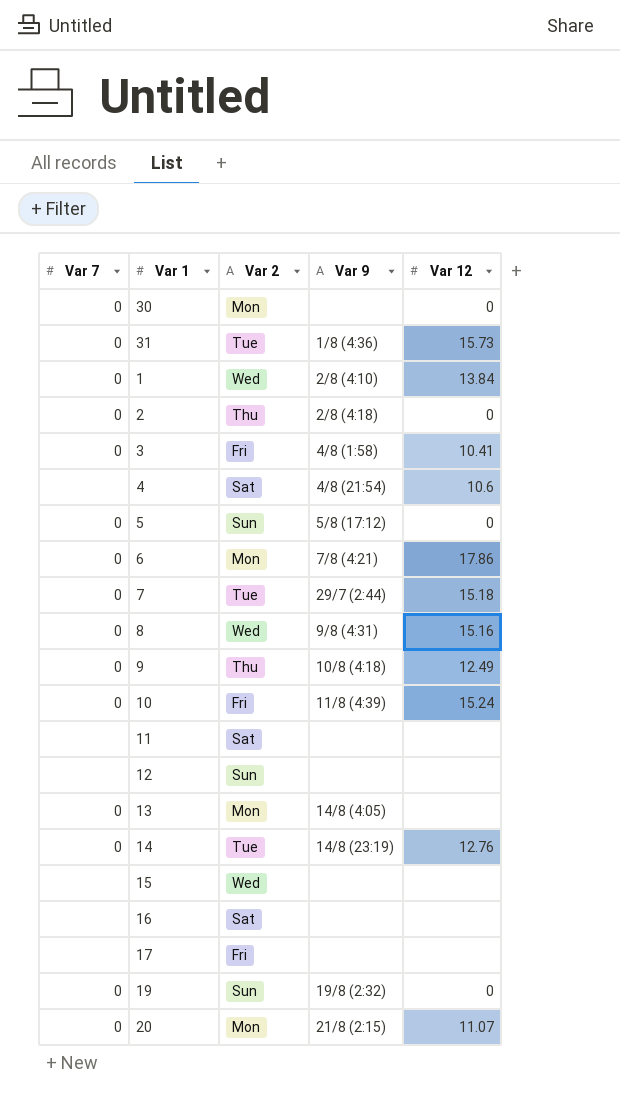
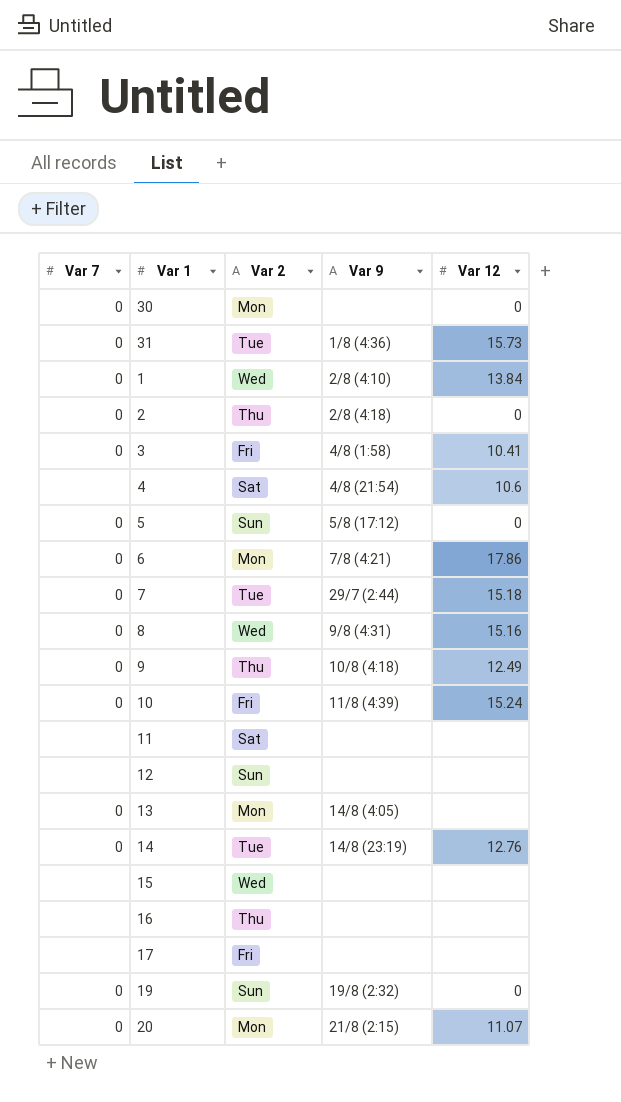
16 | Var 2: Sat -> Thu

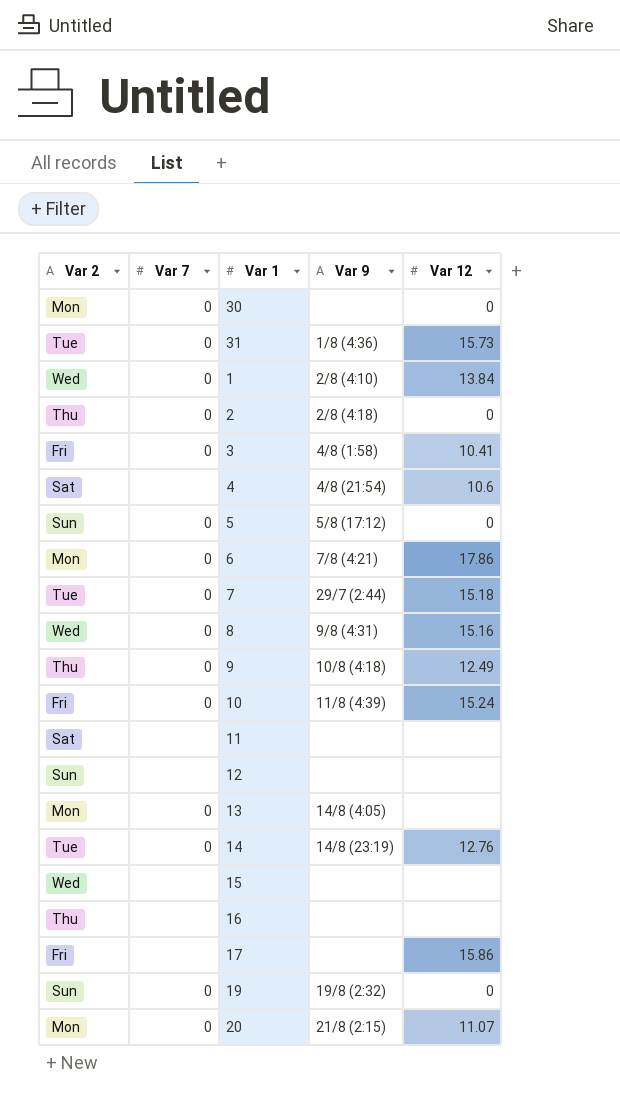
column Var 2 | position: 3 -> 1
17 | Var 12: none -> 15.86

